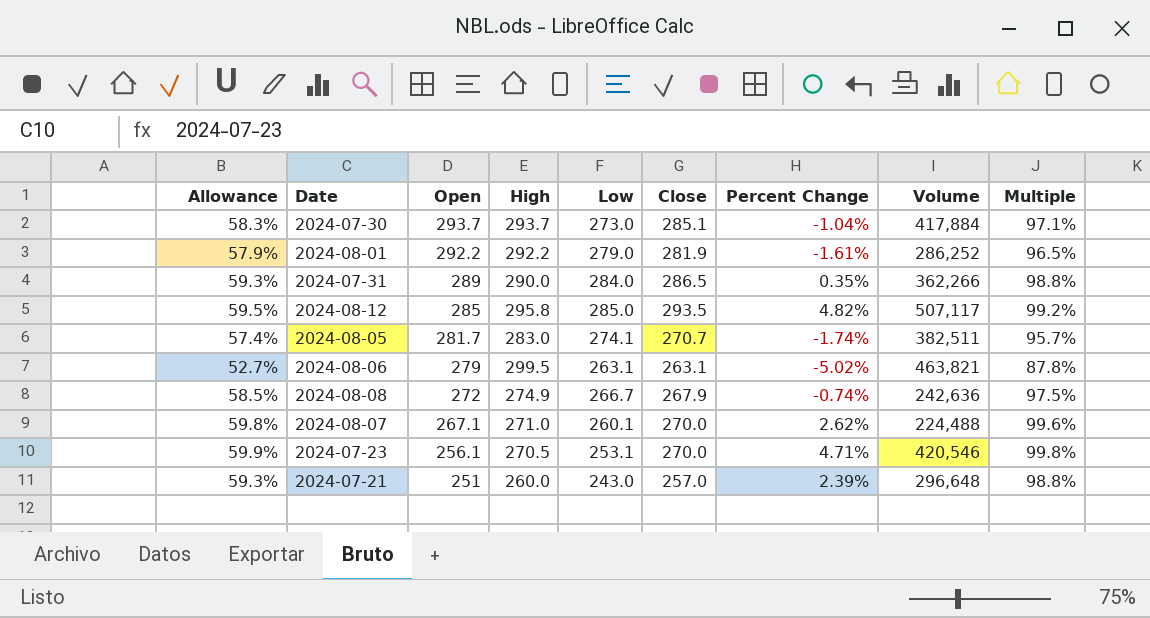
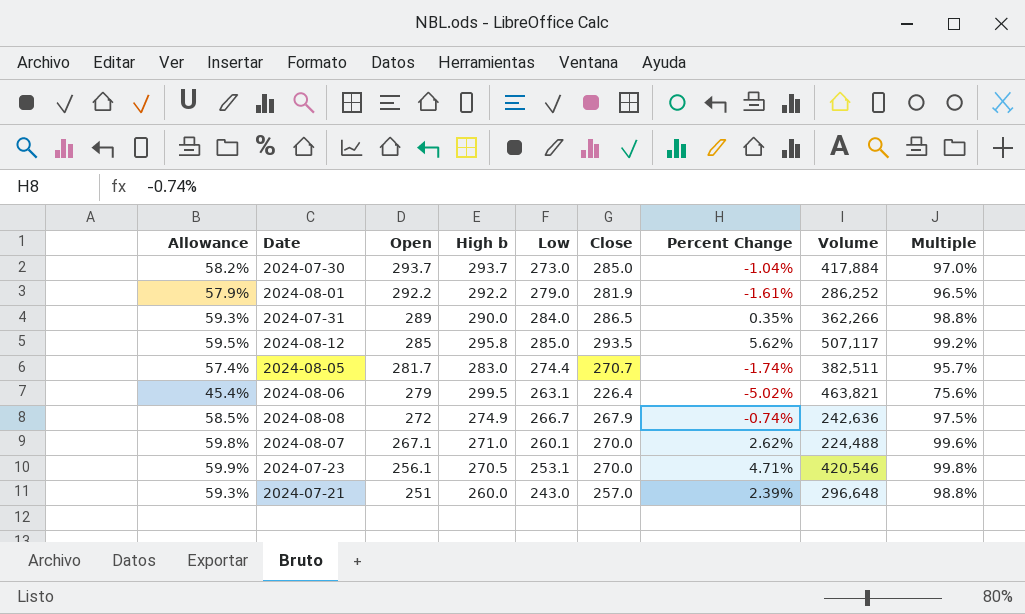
column name: High -> High b
2024-07-30 | Allowance: 58.3% -> 58.2%
2024-07-30 | Close: 285.1 -> 285.0
2024-07-30 | Multiple: 97.1% -> 97.0%
2024-08-12 | Percent Change: 4.82% -> 5.62%
2024-08-05 | Low: 274.1 -> 274.4
2024-08-06 | Allowance: 52.7% -> 45.4%
2024-08-06 | Close: 263.1 -> 226.4
2024-08-06 | Multiple: 87.8% -> 75.6%

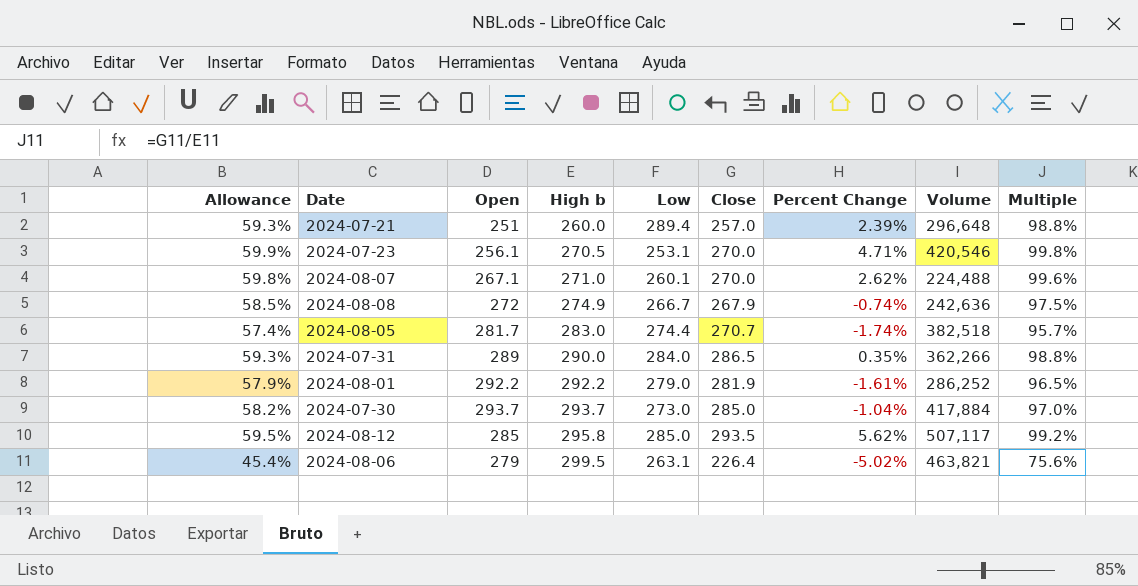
row order: Open descending -> High b ascending
2024-07-21 | Low: 243.0 -> 289.4
2024-08-05 | Volume: 382,511 -> 382,518

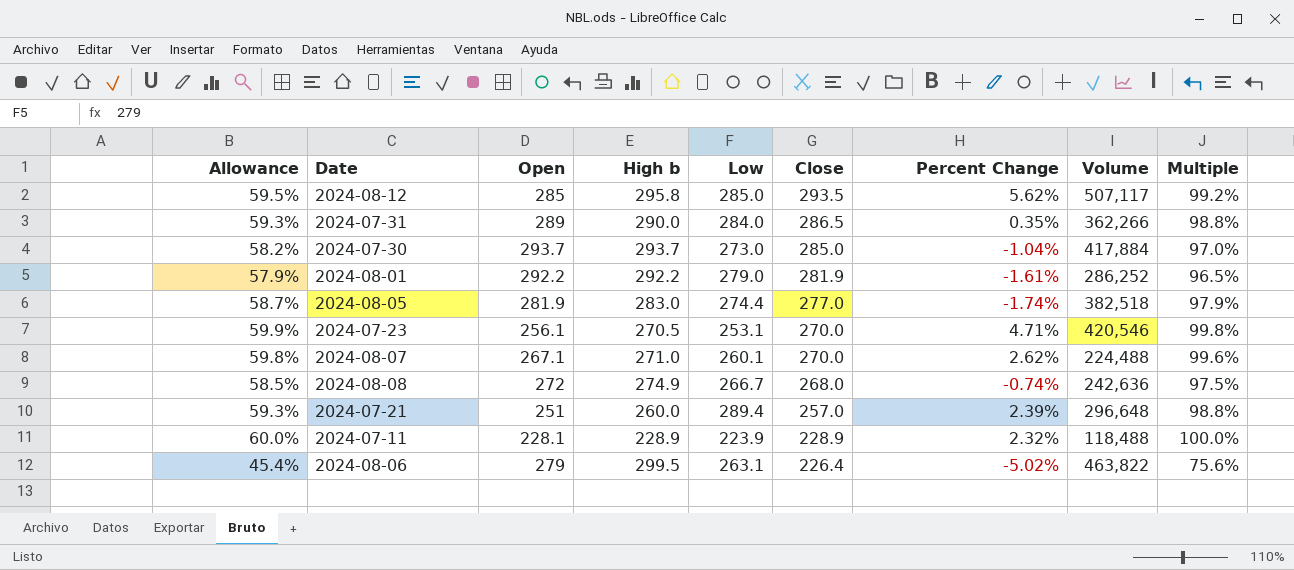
row order: High b ascending -> Close descending
2024-08-05 | Allowance: 57.4% -> 58.7%
2024-08-05 | Open: 281.7 -> 281.9
2024-08-05 | Close: 270.7 -> 277.0
2024-08-05 | Multiple: 95.7% -> 97.9%
2024-08-08 | Close: 267.9 -> 268.0
row 2024-07-11: none -> 60.0% | 228.1 | 228.9 | 223.9 | 228.9 | 2.32% | 118,488 | 100.0%
2024-08-06 | Volume: 463,821 -> 463,822

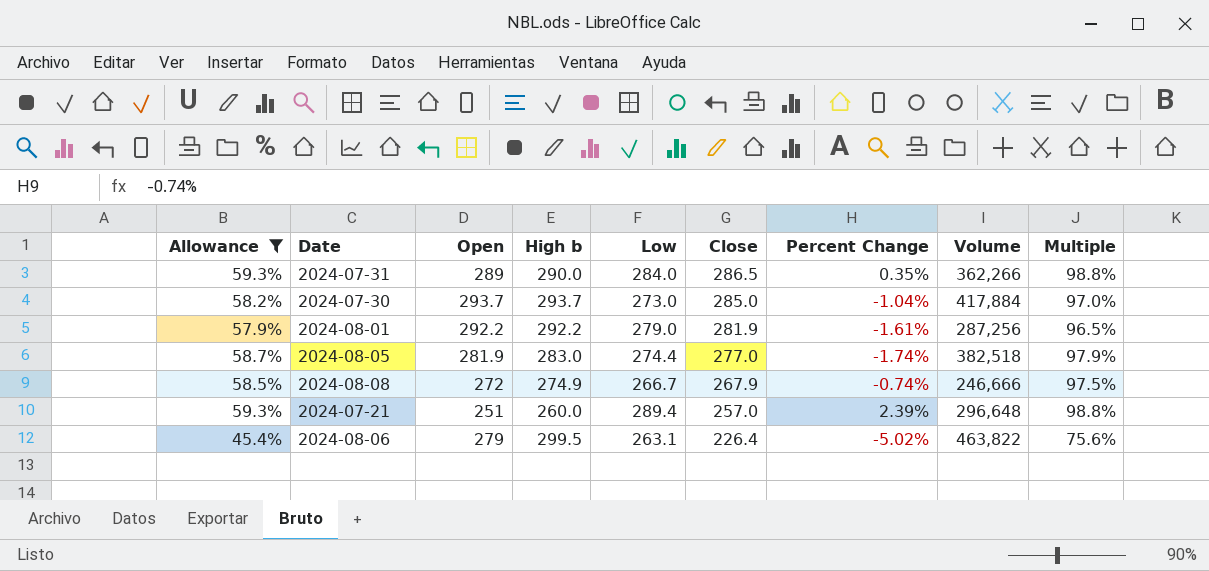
filter: none -> Allowance <= 59.3%
2024-08-01 | Volume: 286,252 -> 287,256
2024-08-08 | Close: 268.0 -> 267.9
2024-08-08 | Volume: 242,636 -> 246,666

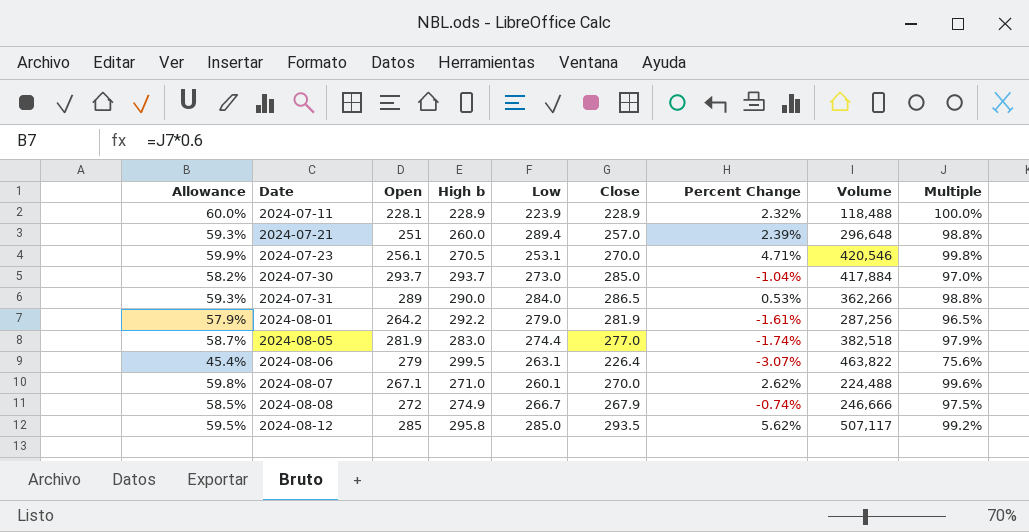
filter: Allowance <= 59.3% -> none
row order: Close descending -> Date ascending
2024-07-31 | Percent Change: 0.35% -> 0.53%
2024-08-01 | Open: 292.2 -> 264.2
2024-08-06 | Percent Change: -5.02% -> -3.07%

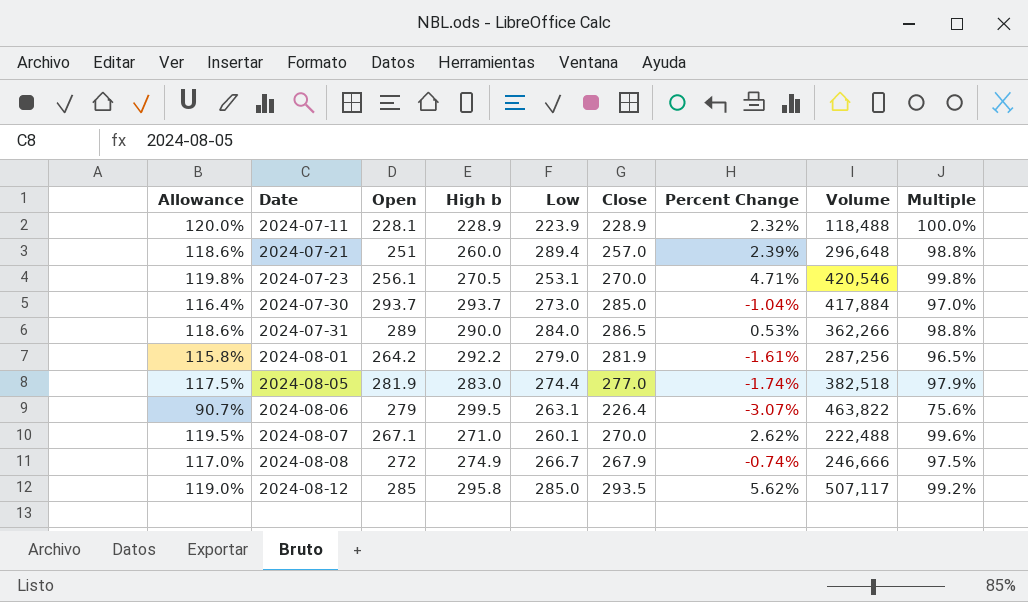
column Allowance | formula: [Multiple] * 0.6 -> [Multiple] * 1.2
2024-08-07 | Volume: 224,488 -> 222,488

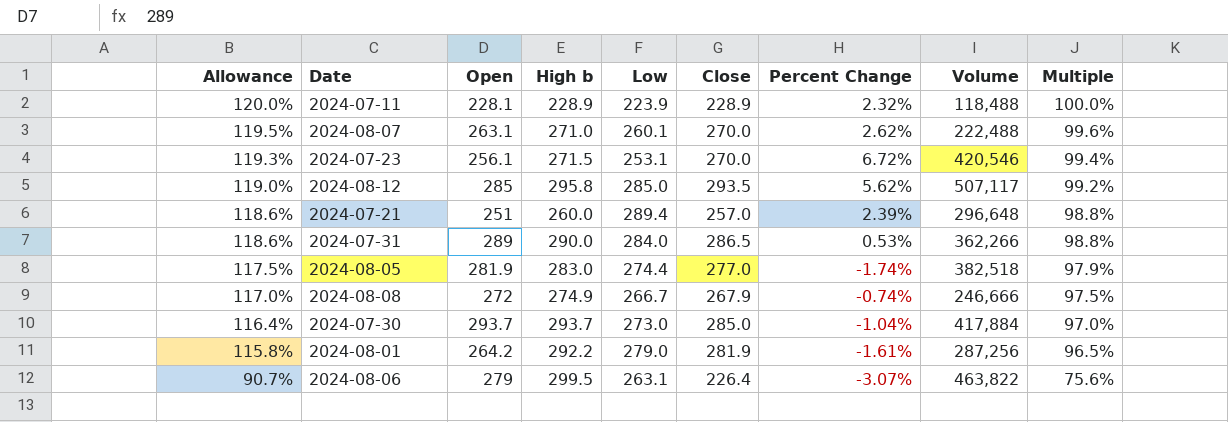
row order: Date ascending -> Allowance descending
2024-08-07 | Open: 267.1 -> 263.1
2024-07-23 | Allowance: 119.8% -> 119.3%
2024-07-23 | High b: 270.5 -> 271.5
2024-07-23 | Percent Change: 4.71% -> 6.72%
2024-07-23 | Multiple: 99.8% -> 99.4%

